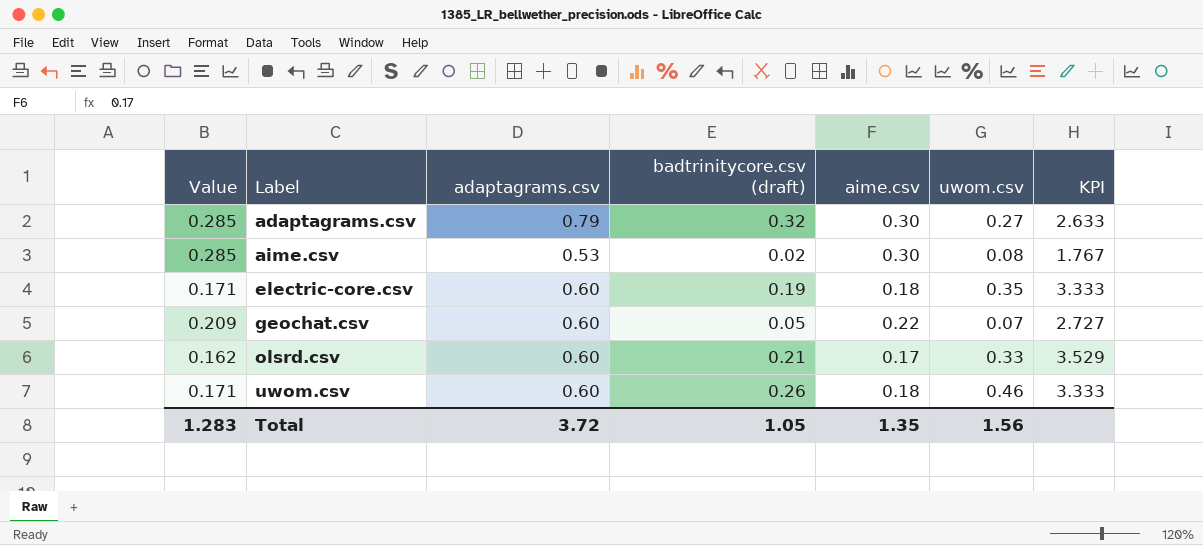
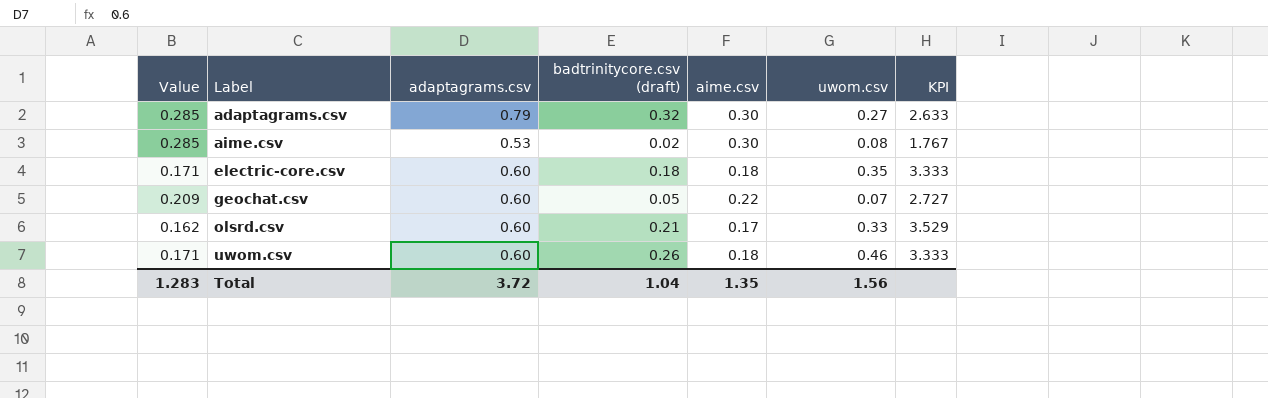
electric-core.csv | badtrinitycore.csv (draft): 0.19 -> 0.18
Total | badtrinitycore.csv (draft): 1.05 -> 1.04

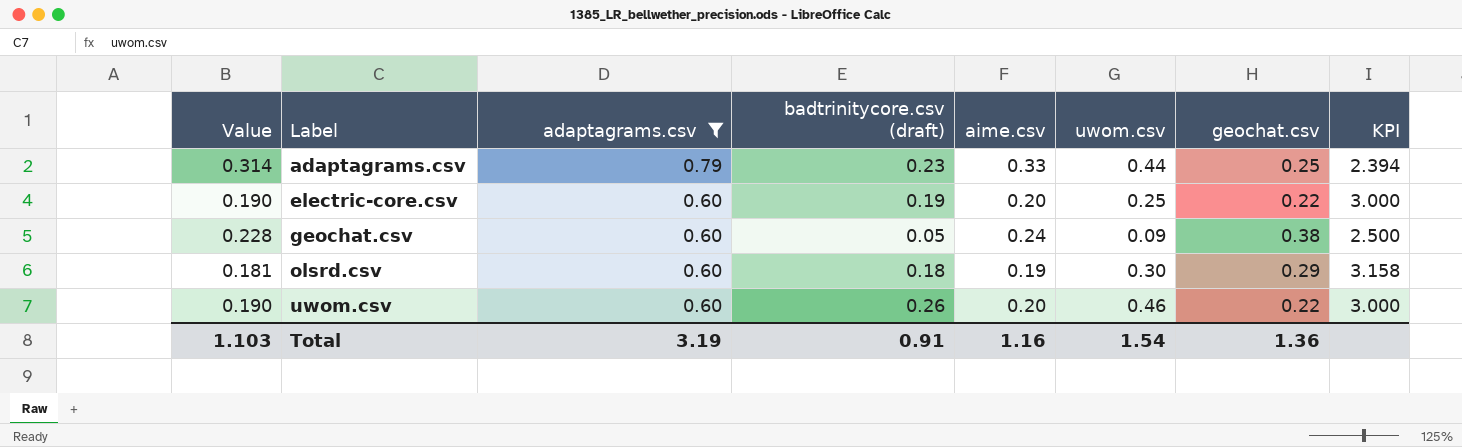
filter: none -> adaptagrams.csv != 0.53
column geochat.csv | position: none -> 7
adaptagrams.csv | Value: 0.285 -> 0.314
adaptagrams.csv | badtrinitycore.csv (draft): 0.32 -> 0.23
adaptagrams.csv | aime.csv: 0.30 -> 0.33
adaptagrams.csv | uwom.csv: 0.27 -> 0.44
adaptagrams.csv | KPI: 2.633 -> 2.394
electric-core.csv | Value: 0.171 -> 0.190
electric-core.csv | badtrinitycore.csv (draft): 0.18 -> 0.19
electric-core.csv | aime.csv: 0.18 -> 0.20
electric-core.csv | uwom.csv: 0.35 -> 0.25
electric-core.csv | KPI: 3.333 -> 3.000
geochat.csv | Value: 0.209 -> 0.228
geochat.csv | aime.csv: 0.22 -> 0.24
geochat.csv | uwom.csv: 0.07 -> 0.09
geochat.csv | KPI: 2.727 -> 2.500
olsrd.csv | Value: 0.162 -> 0.181
olsrd.csv | badtrinitycore.csv (draft): 0.21 -> 0.18
olsrd.csv | aime.csv: 0.17 -> 0.19
olsrd.csv | uwom.csv: 0.33 -> 0.30
olsrd.csv | KPI: 3.529 -> 3.158
uwom.csv | Value: 0.171 -> 0.190
uwom.csv | aime.csv: 0.18 -> 0.20
uwom.csv | KPI: 3.333 -> 3.000
Total | Value: 1.283 -> 1.103
Total | adaptagrams.csv: 3.72 -> 3.19
Total | badtrinitycore.csv (draft): 1.04 -> 0.91
Total | aime.csv: 1.35 -> 1.16
Total | uwom.csv: 1.56 -> 1.54

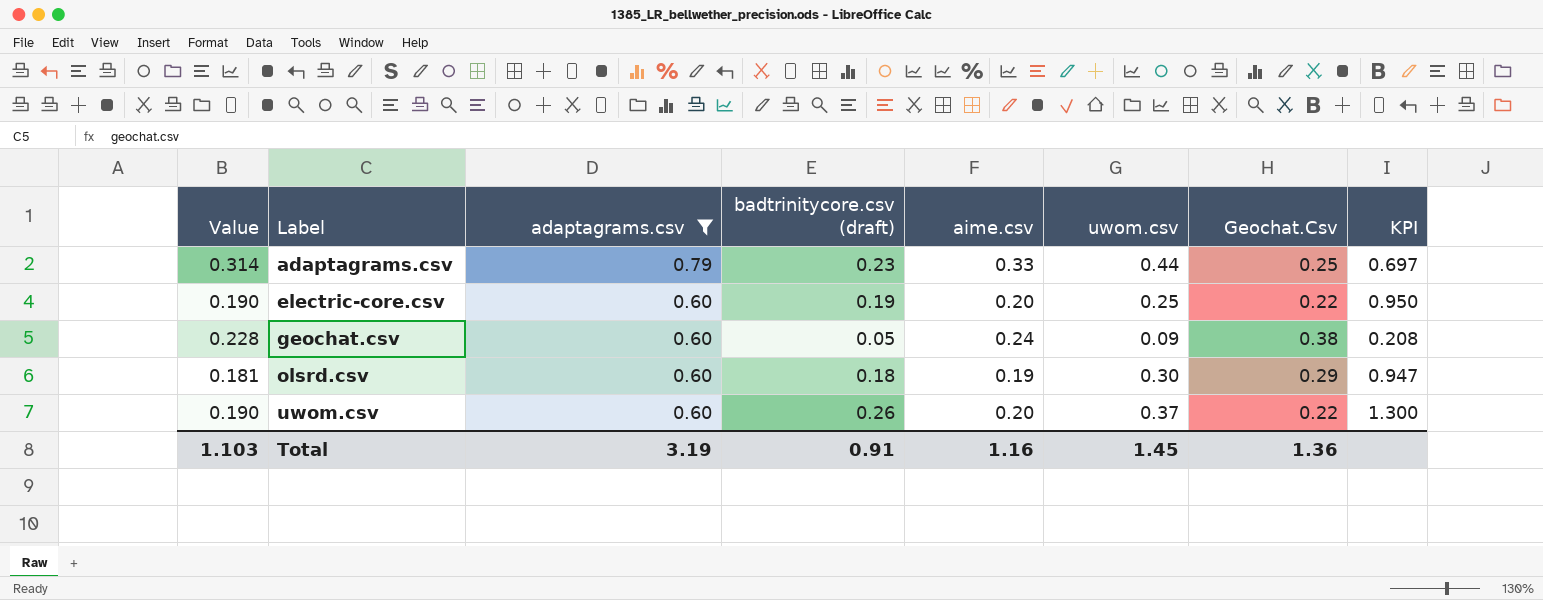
column name: geochat.csv -> Geochat.Csv
column KPI | formula: [adaptagrams.csv] / [aime.csv] -> [badtrinitycore.csv (draft)] / [aime.csv]
uwom.csv | uwom.csv: 0.46 -> 0.37
Total | uwom.csv: 1.54 -> 1.45

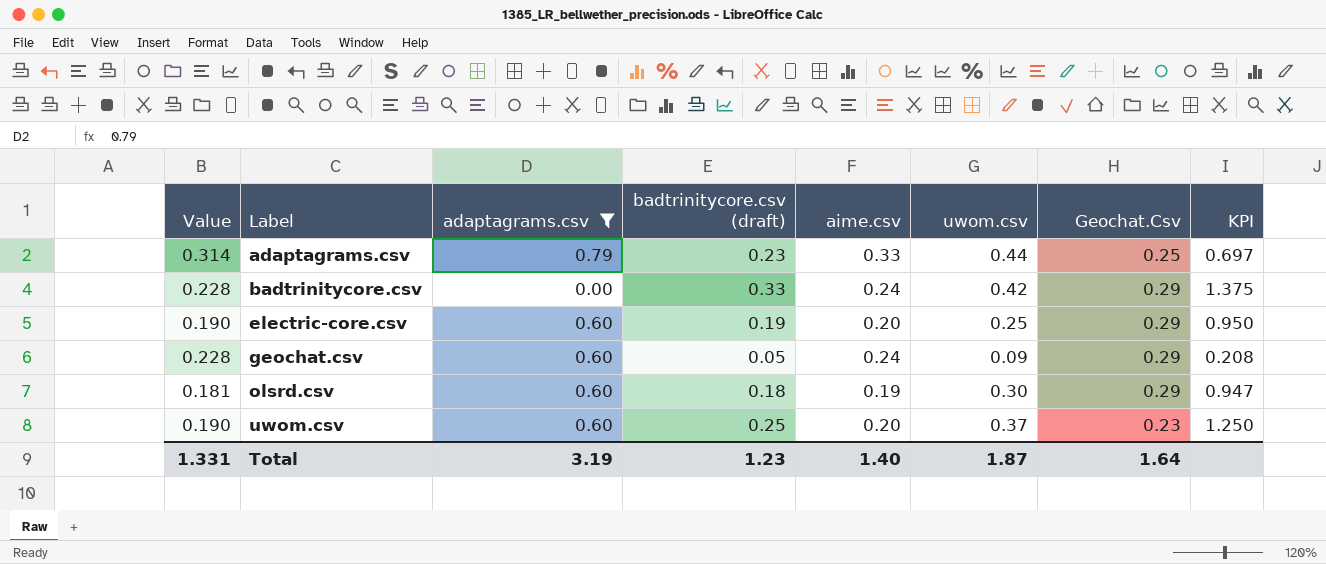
row badtrinitycore.csv: none -> 0.228 | 0.00 | 0.33 | 0.24 | 0.42 | 0.29 | 1.375
electric-core.csv | Geochat.Csv: 0.22 -> 0.29
geochat.csv | Geochat.Csv: 0.38 -> 0.29
uwom.csv | badtrinitycore.csv (draft): 0.26 -> 0.25
uwom.csv | Geochat.Csv: 0.22 -> 0.23
uwom.csv | KPI: 1.300 -> 1.250
Total | Value: 1.103 -> 1.331
Total | badtrinitycore.csv (draft): 0.91 -> 1.23
Total | aime.csv: 1.16 -> 1.40
Total | uwom.csv: 1.45 -> 1.87
Total | Geochat.Csv: 1.36 -> 1.64

